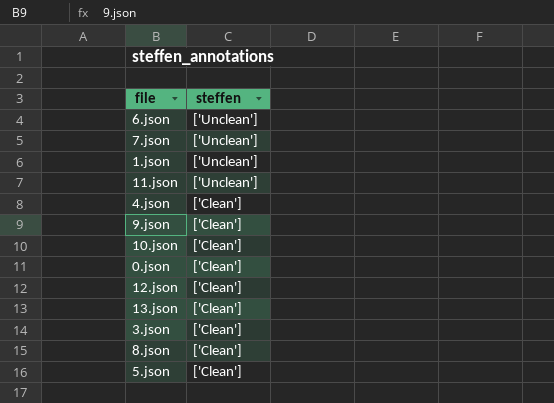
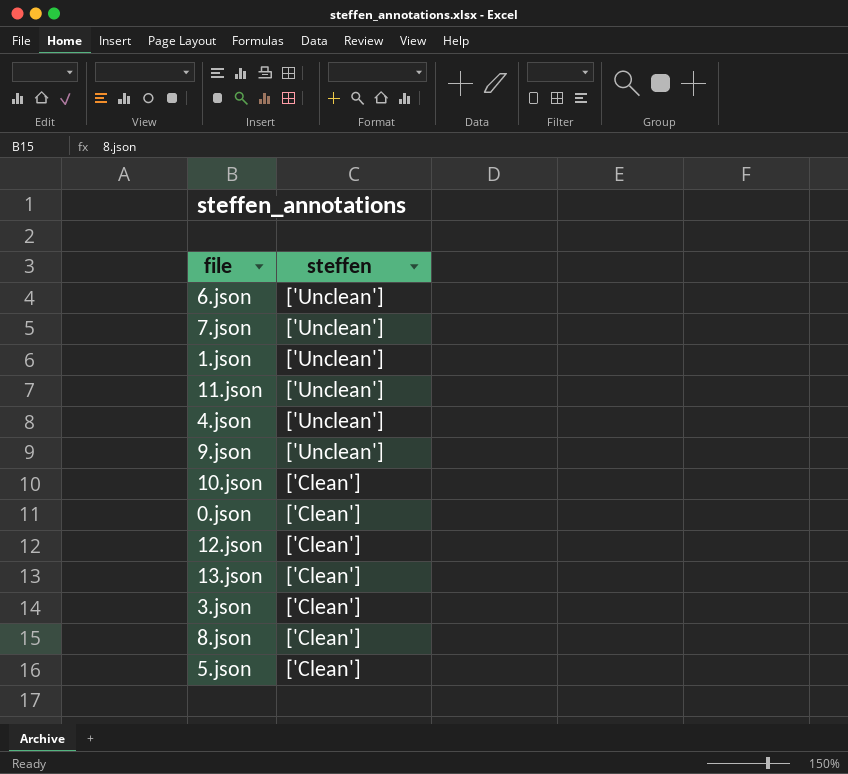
4.json | steffen: ['Clean'] -> ['Unclean']
9.json | steffen: ['Clean'] -> ['Unclean']

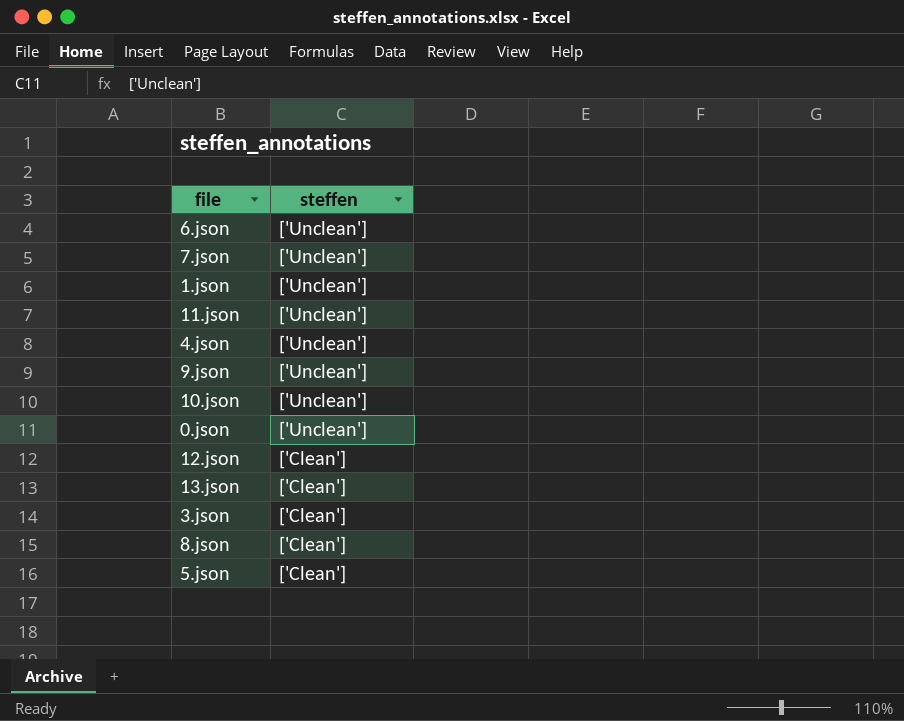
10.json | steffen: ['Clean'] -> ['Unclean']
0.json | steffen: ['Clean'] -> ['Unclean']

